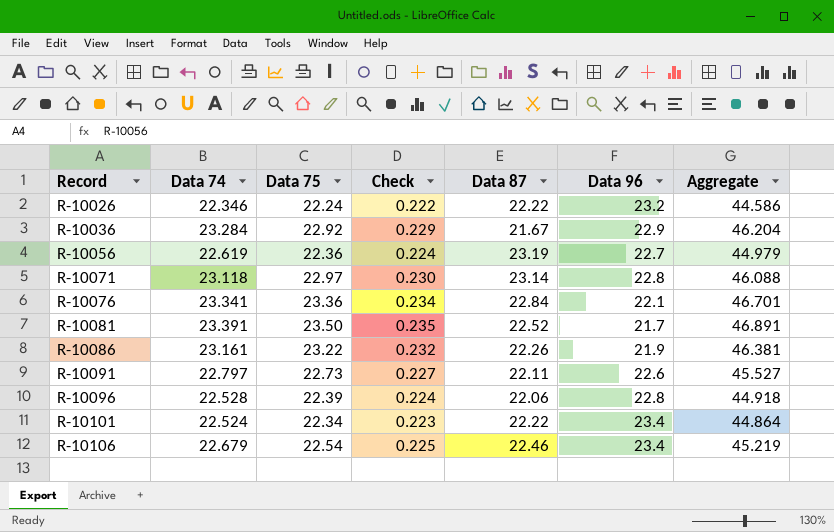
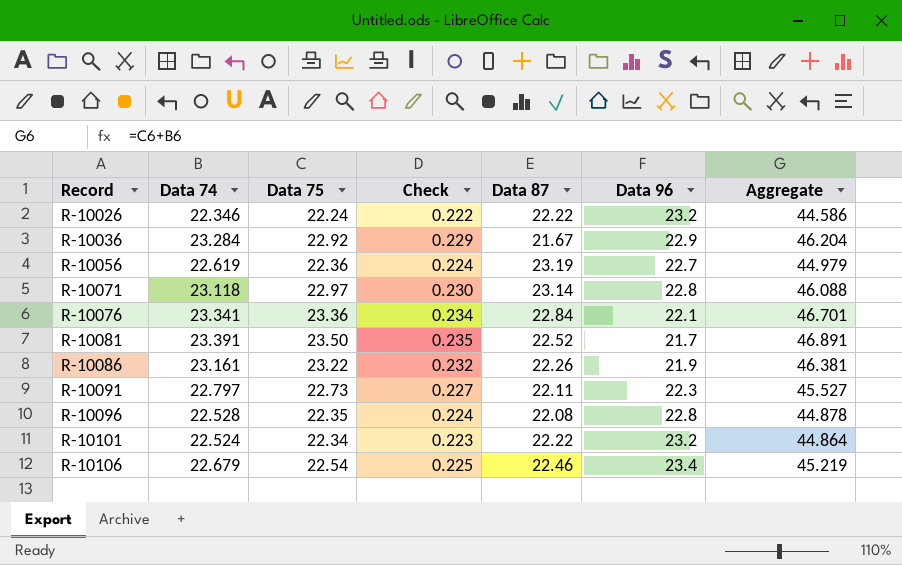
R-10091 | Data 96: 22.6 -> 22.3
R-10096 | Data 75: 22.39 -> 22.35
R-10096 | Data 87: 22.06 -> 22.08
R-10096 | Aggregate: 44.918 -> 44.878
R-10101 | Data 96: 23.4 -> 23.2

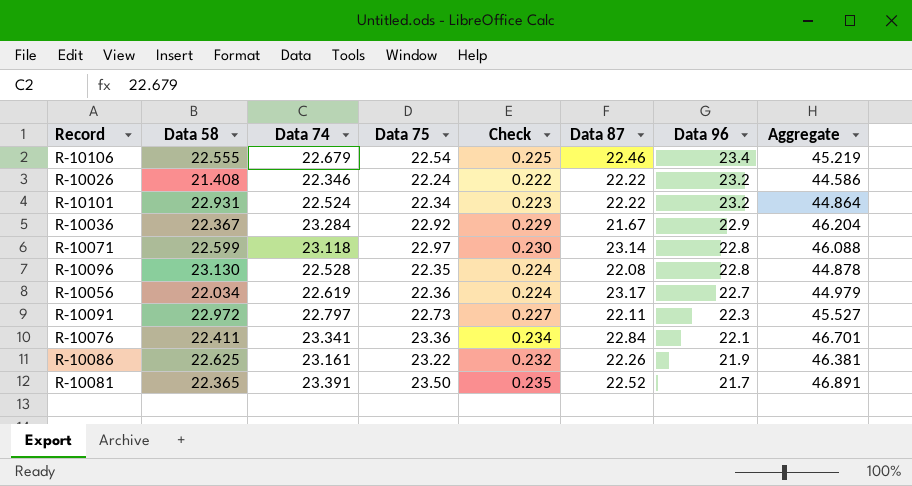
row order: Record ascending -> Data 96 descending
column Data 58 | position: none -> 2
R-10056 | Data 87: 23.19 -> 23.17

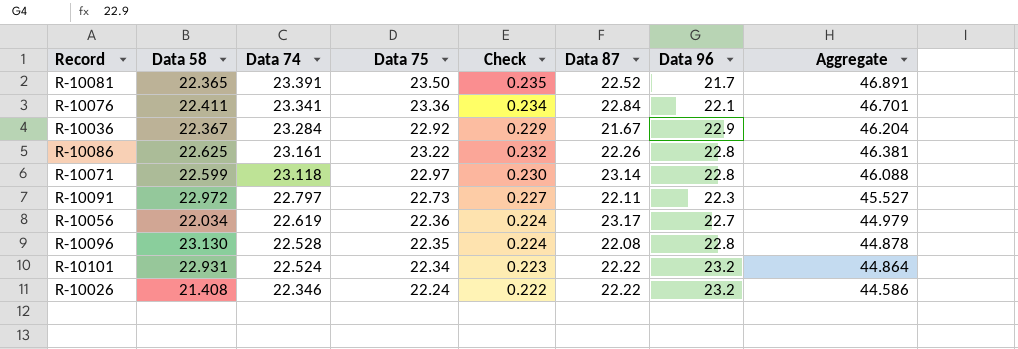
row order: Data 96 descending -> Data 74 descending
row R-10106: 22.555 | 22.679 | 22.54 | 0.225 | 22.46 | 23.4 | 45.219 -> none
R-10086 | Data 96: 21.9 -> 22.8

